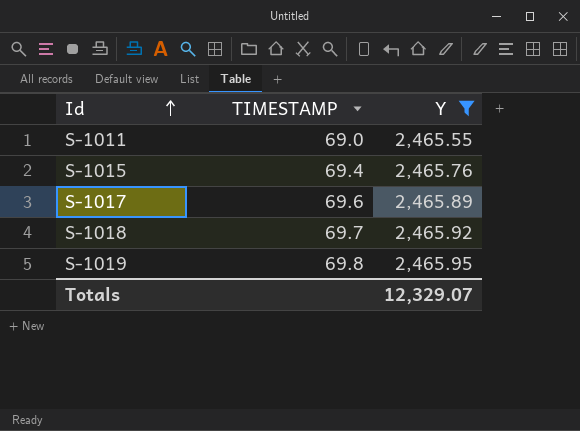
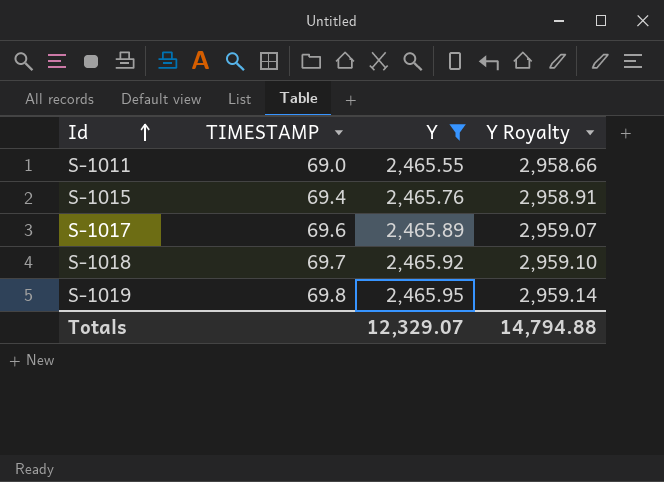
column Y Royalty | formula: none -> [Y] * 1.2

